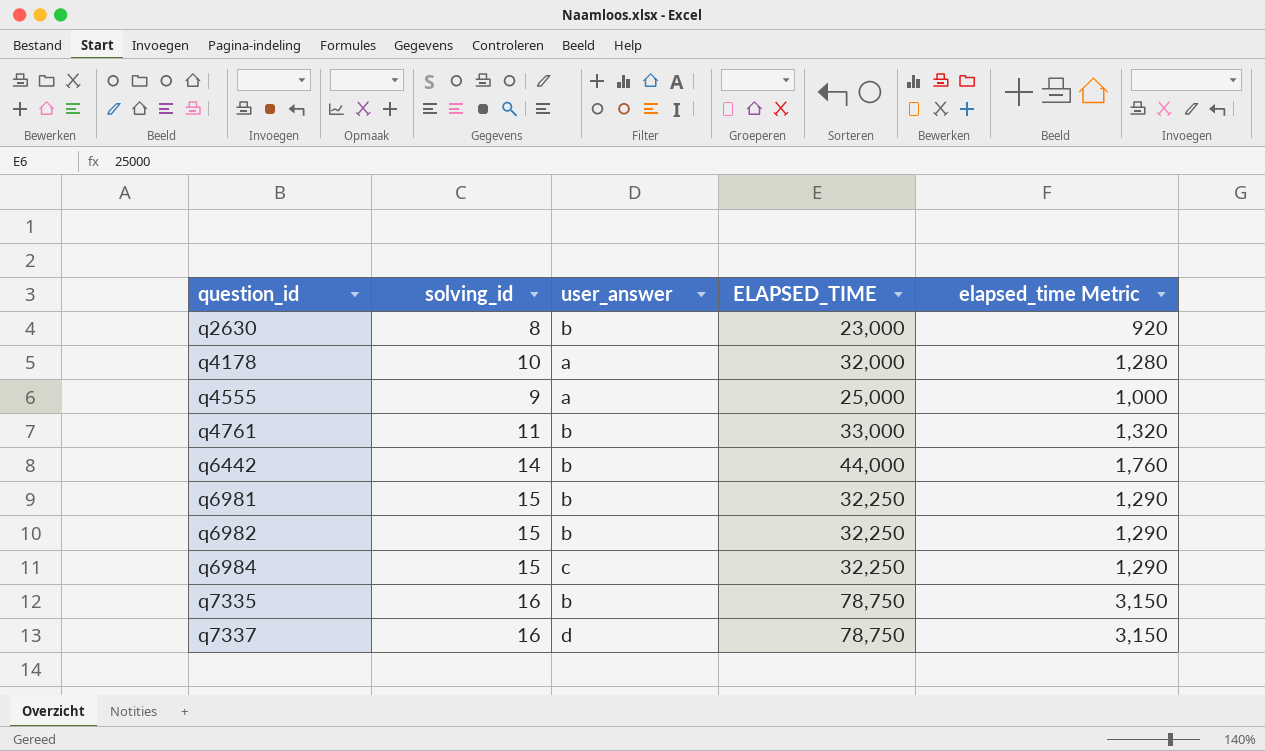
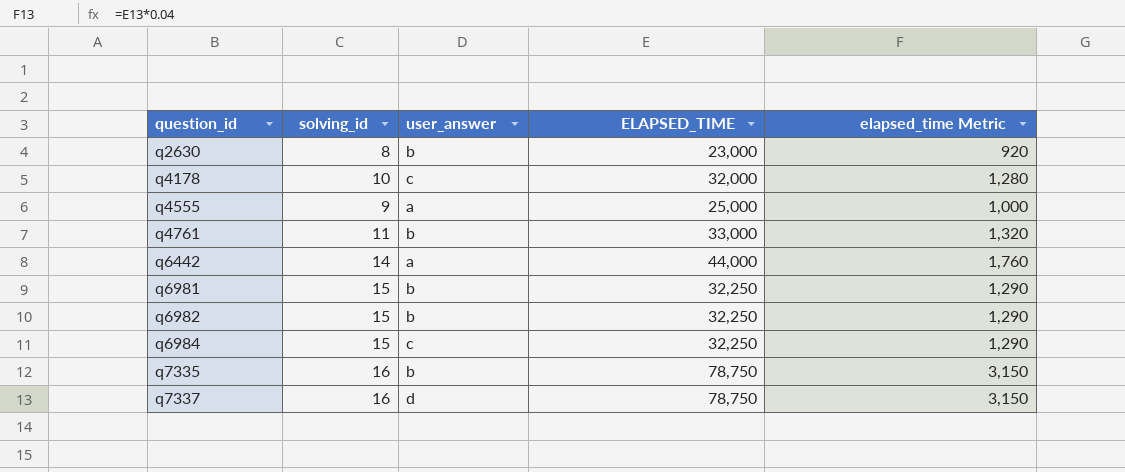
q4178 | user_answer: a -> c
q6442 | user_answer: b -> a

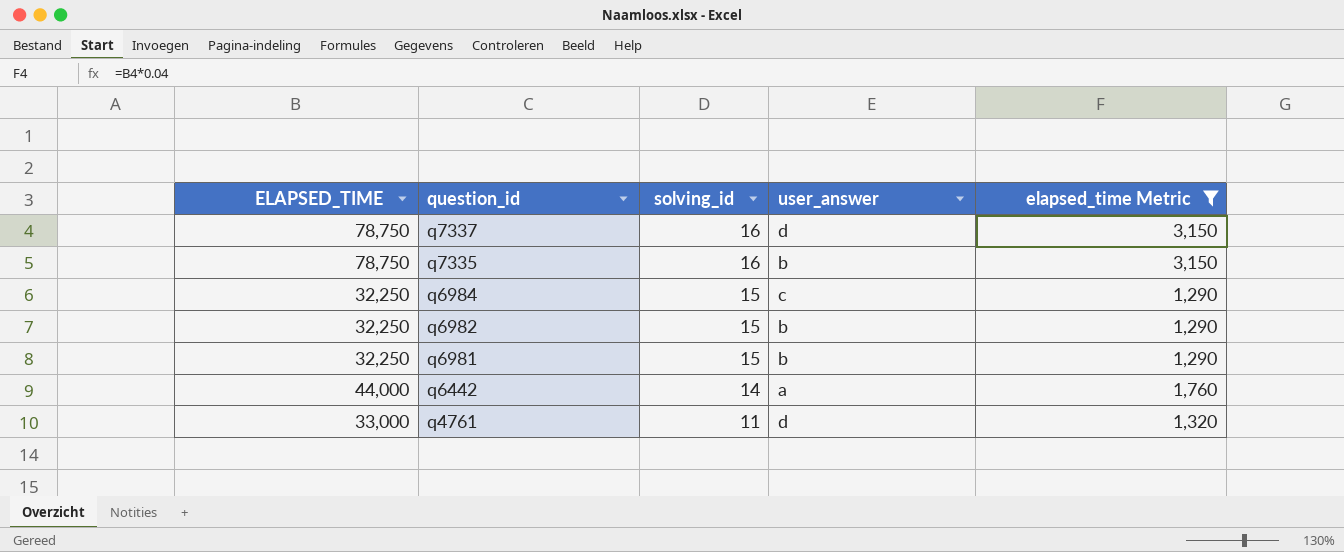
filter: none -> elapsed_time Metric >= 1,290
row order: question_id ascending -> question_id descending
column ELAPSED_TIME | position: 4 -> 1
q4761 | user_answer: b -> d

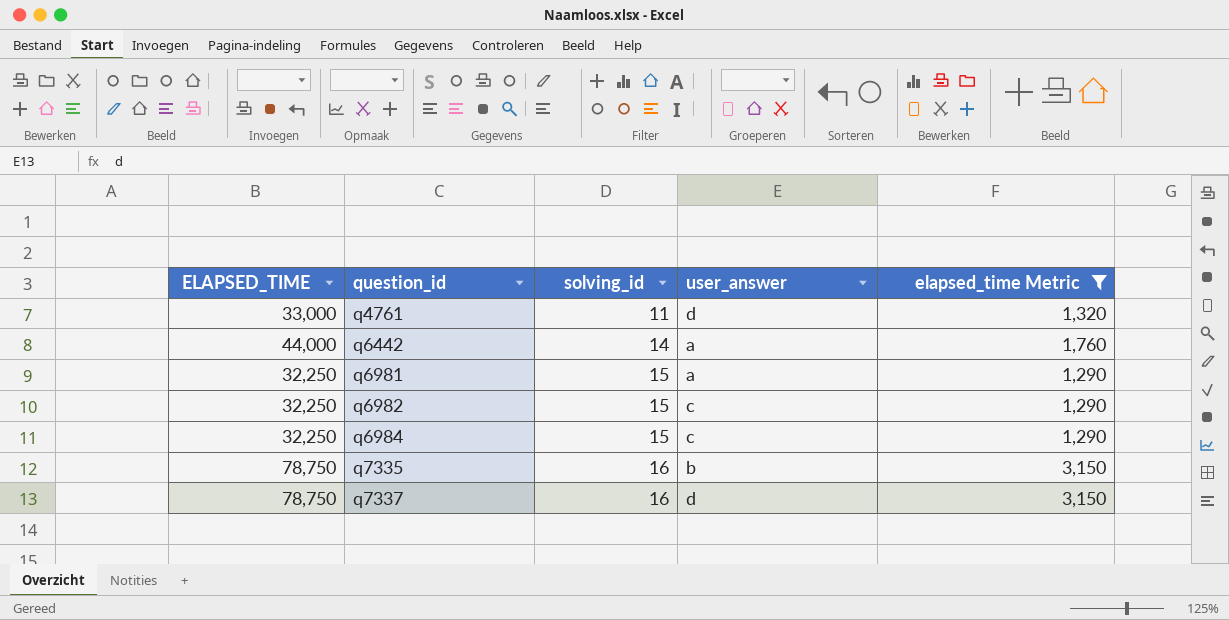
row order: question_id descending -> question_id ascending
q6981 | user_answer: b -> a
q6982 | user_answer: b -> c

